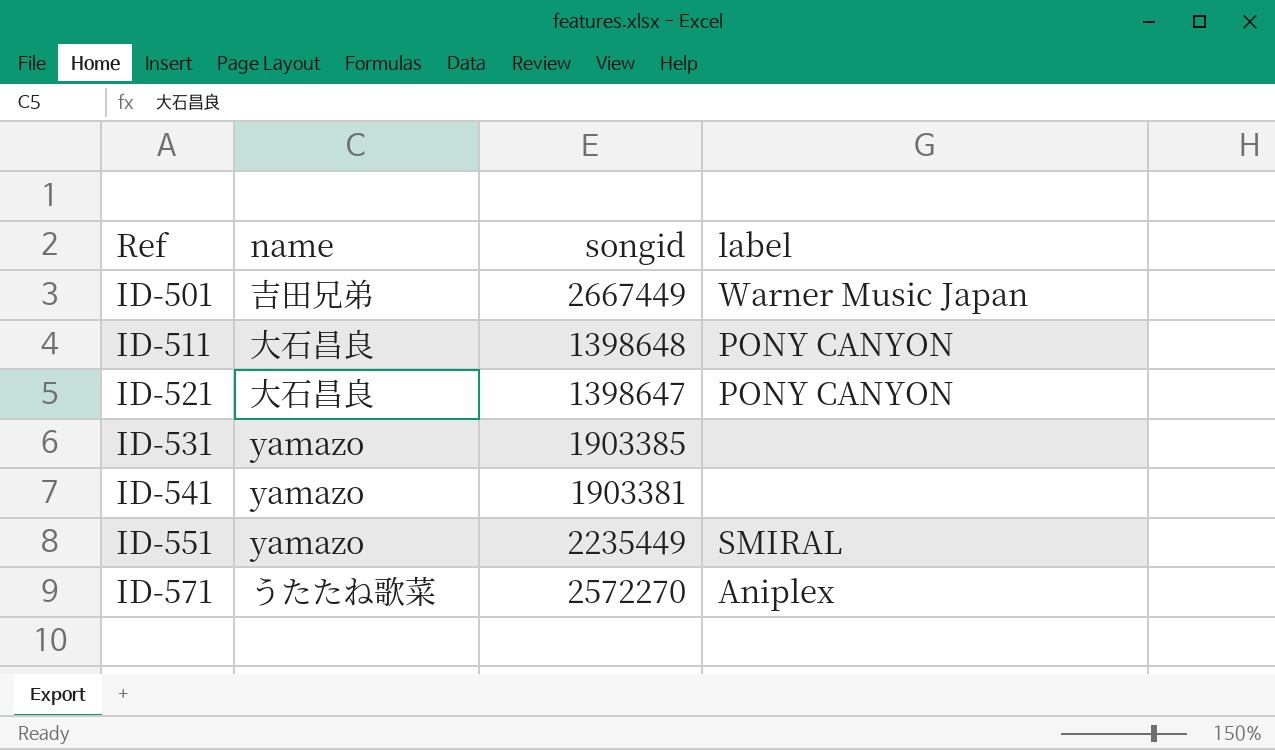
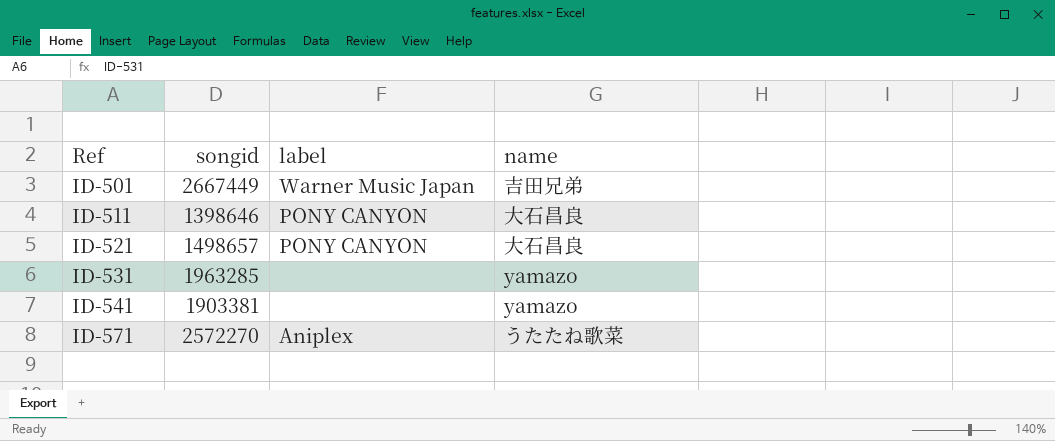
column name | position: 2 -> 4
row ID-551: yamazo | 2235449 | SMIRAL -> none
ID-511 | songid: 1398648 -> 1398646
ID-521 | songid: 1398647 -> 1498657
ID-531 | songid: 1903385 -> 1963285

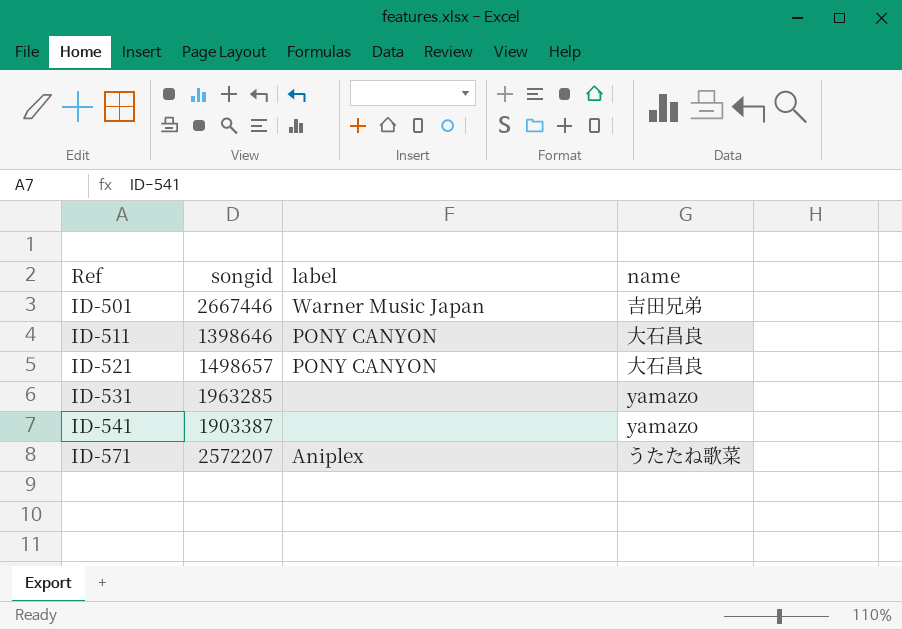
ID-501 | songid: 2667449 -> 2667446
ID-541 | songid: 1903381 -> 1903387
ID-571 | songid: 2572270 -> 2572207

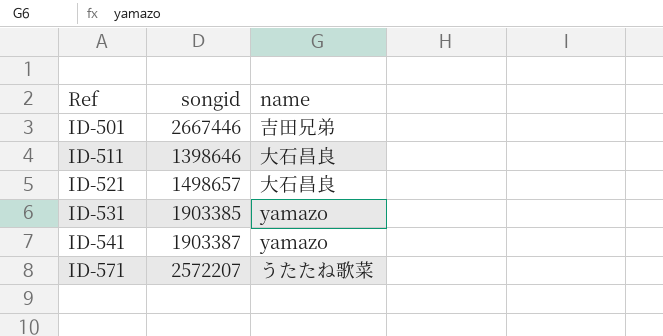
column label | position: 3 -> none
ID-531 | songid: 1963285 -> 1903385

